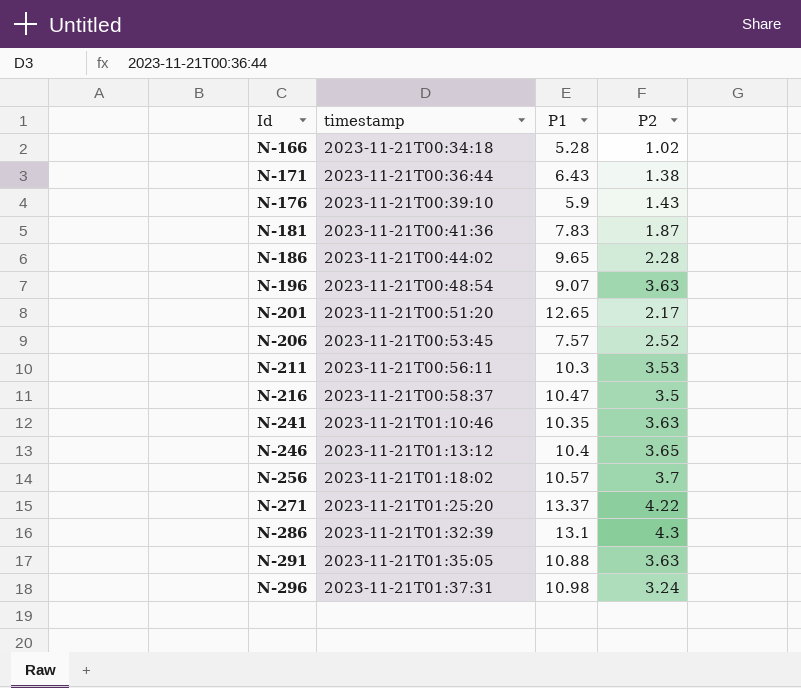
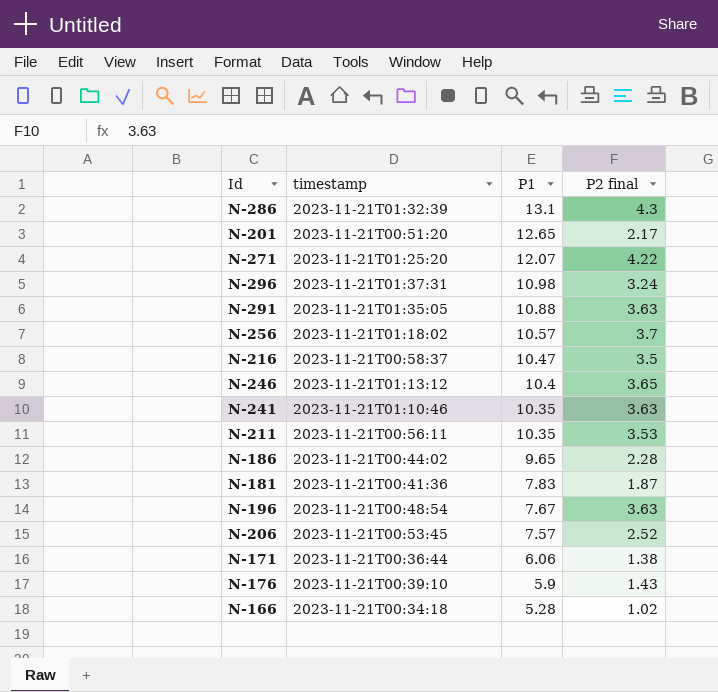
row order: Id ascending -> P1 descending
column name: P2 -> P2 final
N-271 | P1: 13.37 -> 12.07
N-211 | P1: 10.3 -> 10.35
N-196 | P1: 9.07 -> 7.67
N-171 | P1: 6.43 -> 6.06

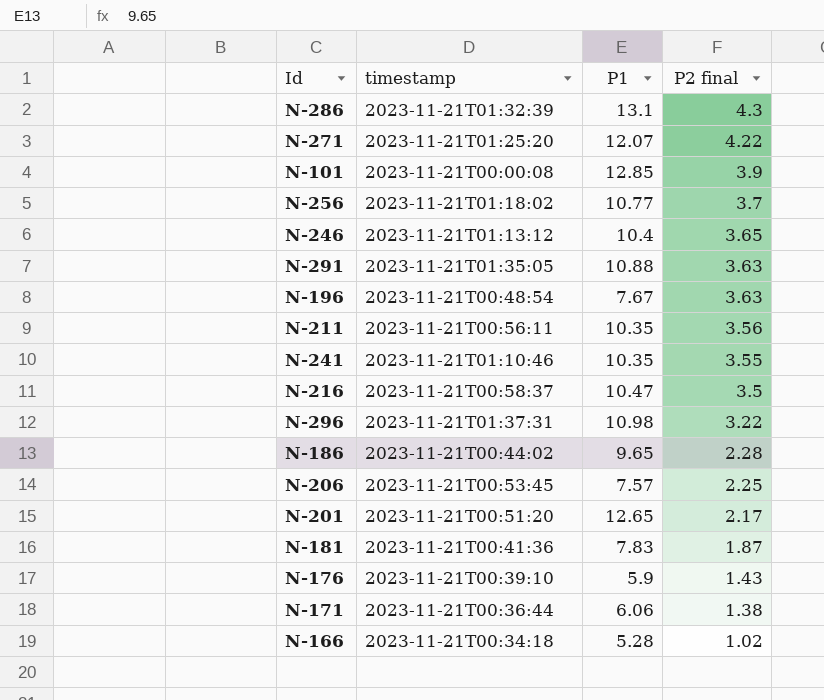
row order: P1 descending -> P2 final descending
row N-101: none -> 2023-11-21T00:00:08 | 12.85 | 3.9
N-256 | P1: 10.57 -> 10.77
N-211 | P2 final: 3.53 -> 3.56
N-241 | P2 final: 3.63 -> 3.55
N-296 | P2 final: 3.24 -> 3.22
N-206 | P2 final: 2.52 -> 2.25

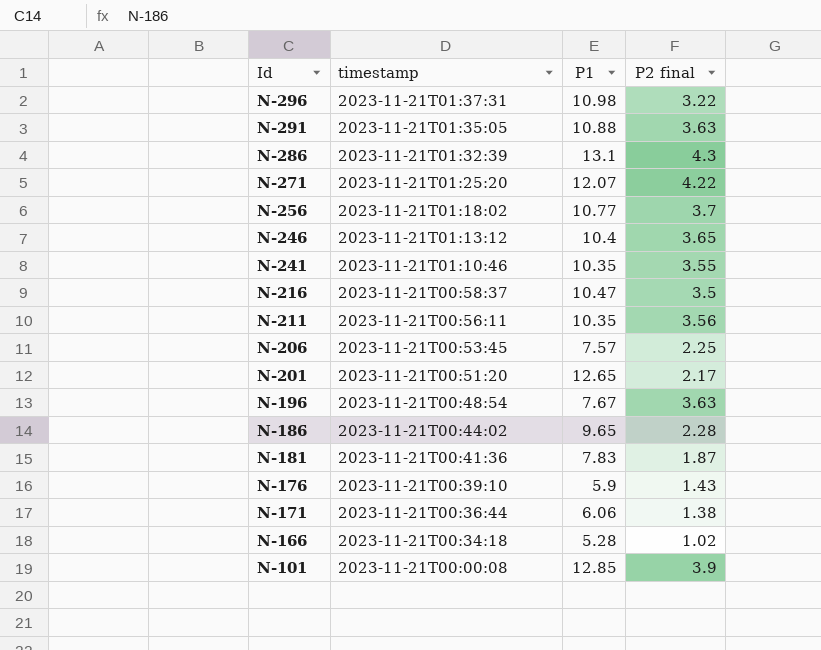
row order: P2 final descending -> Id descending

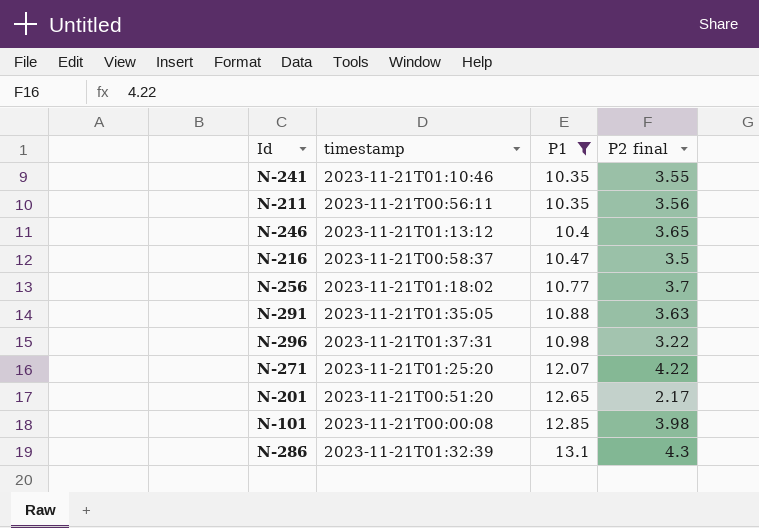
filter: none -> P1 >= 10.35
row order: Id descending -> P1 ascending
N-101 | P2 final: 3.9 -> 3.98

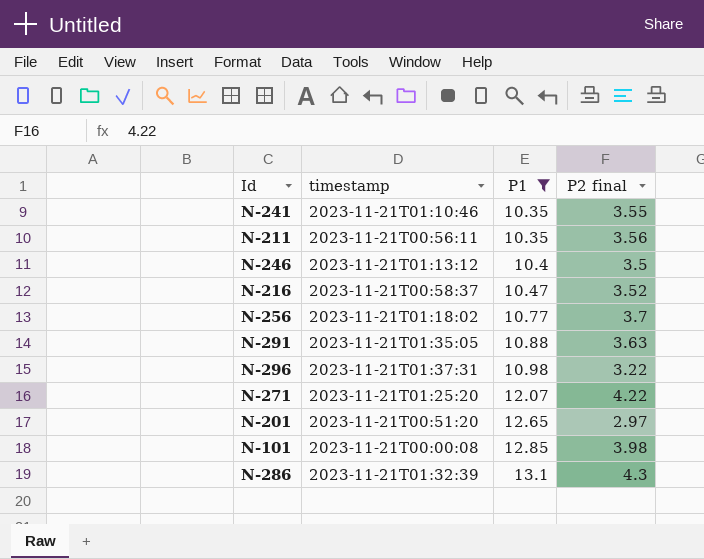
N-246 | P2 final: 3.65 -> 3.5
N-216 | P2 final: 3.5 -> 3.52
N-201 | P2 final: 2.17 -> 2.97

